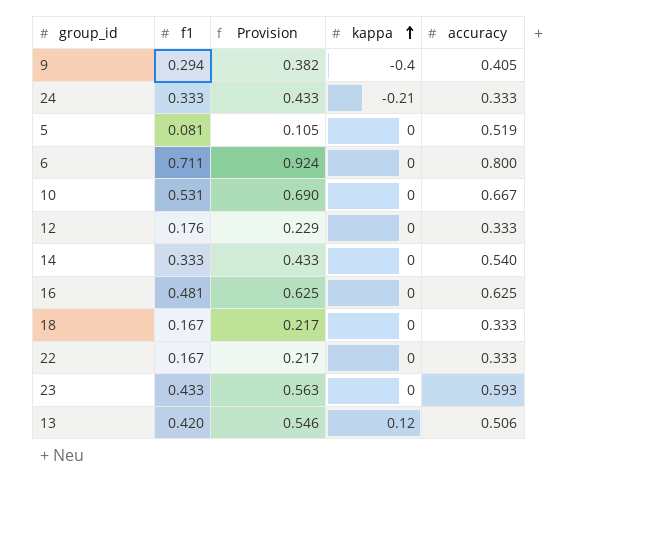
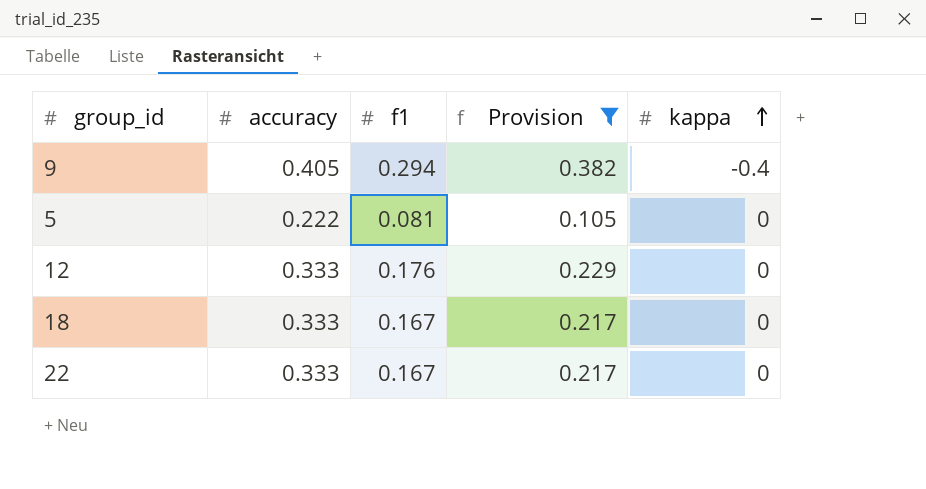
filter: none -> Provision <= 0.382
column accuracy | position: 5 -> 2
5 | accuracy: 0.519 -> 0.222

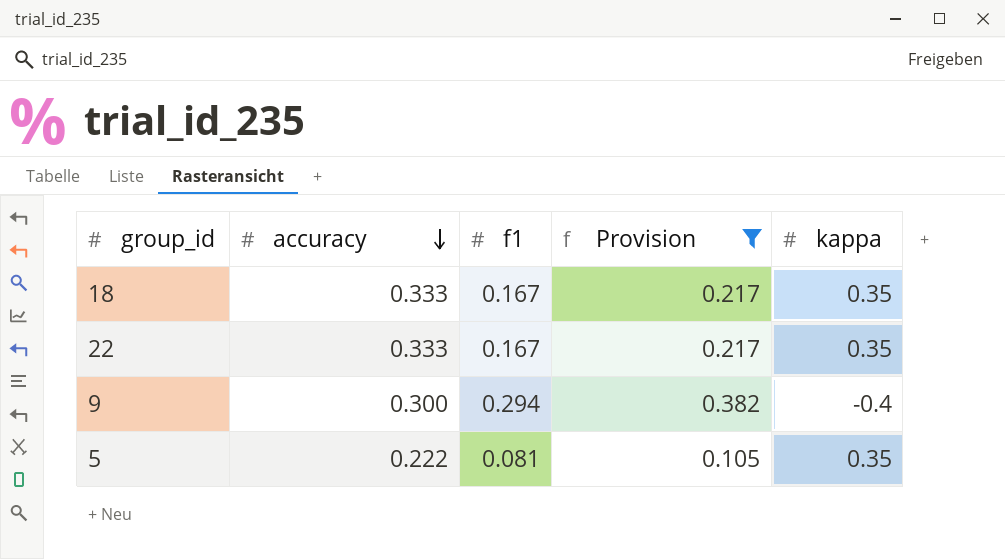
row order: kappa ascending -> accuracy descending
row 12: 0.333 | 0.176 | 0.229 | 0 -> none
18 | kappa: 0 -> 0.35
22 | kappa: 0 -> 0.35
9 | accuracy: 0.405 -> 0.300
5 | kappa: 0 -> 0.35

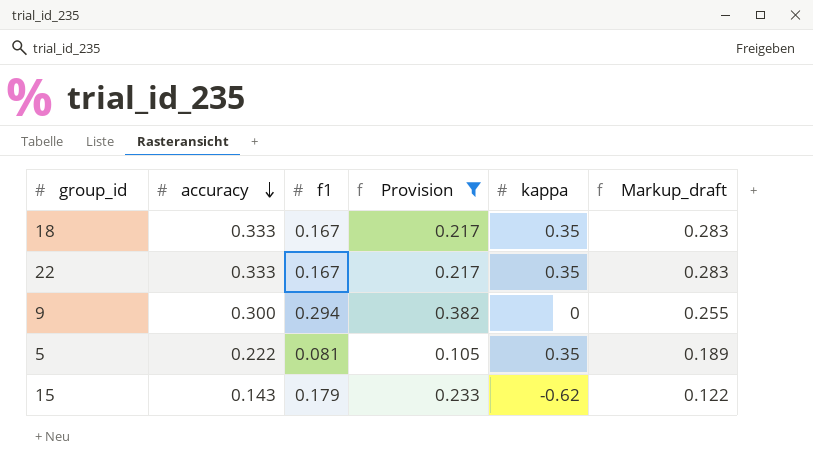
column Markup_draft | formula: none -> [accuracy] * 0.85
9 | kappa: -0.4 -> 0
row 15: none -> 0.143 | 0.179 | 0.233 | -0.62 | 0.122

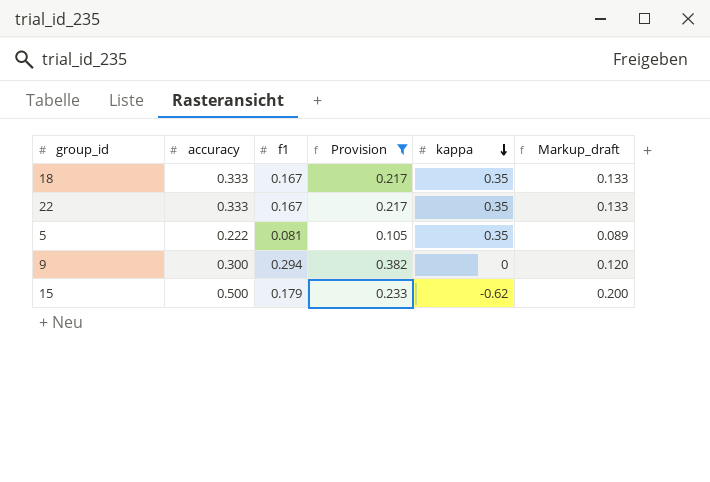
row order: accuracy descending -> kappa descending
column Markup_draft | formula: [accuracy] * 0.85 -> [accuracy] * 0.4
15 | accuracy: 0.143 -> 0.500

